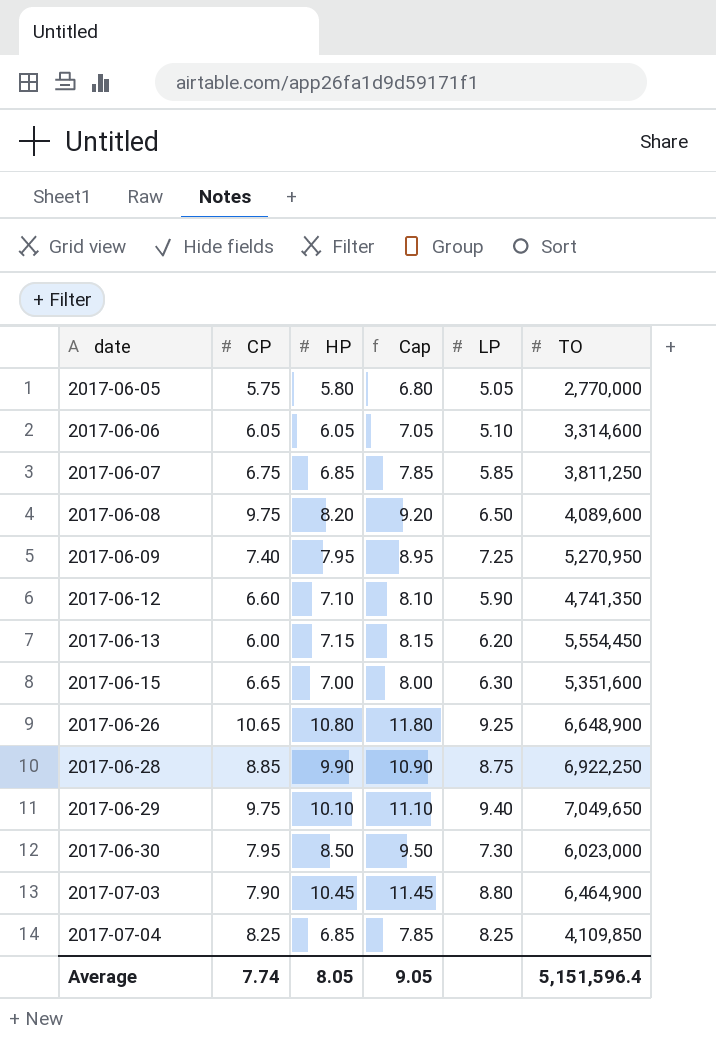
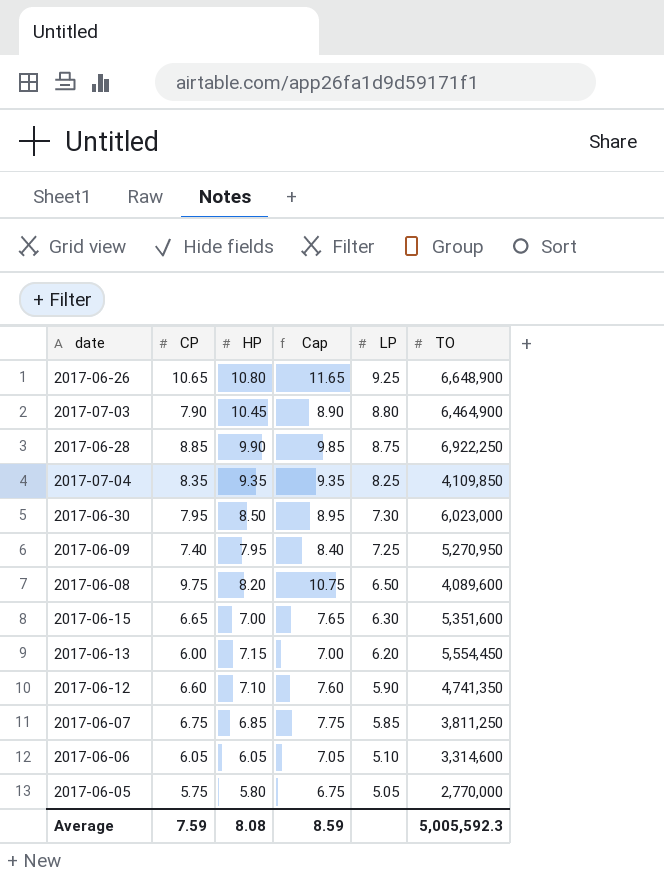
row order: date ascending -> LP descending
column Cap | formula: [HP] + 1 -> [CP] + 1
row 2017-06-29: 9.75 | 10.10 | 11.10 | 9.40 | 7,049,650 -> none
2017-07-04 | CP: 8.25 -> 8.35
2017-07-04 | HP: 6.85 -> 9.35
Average | CP: 7.74 -> 7.59
Average | HP: 8.05 -> 8.08
Average | Cap: 9.05 -> 8.59
Average | TO: 5,151,596.4 -> 5,005,592.3

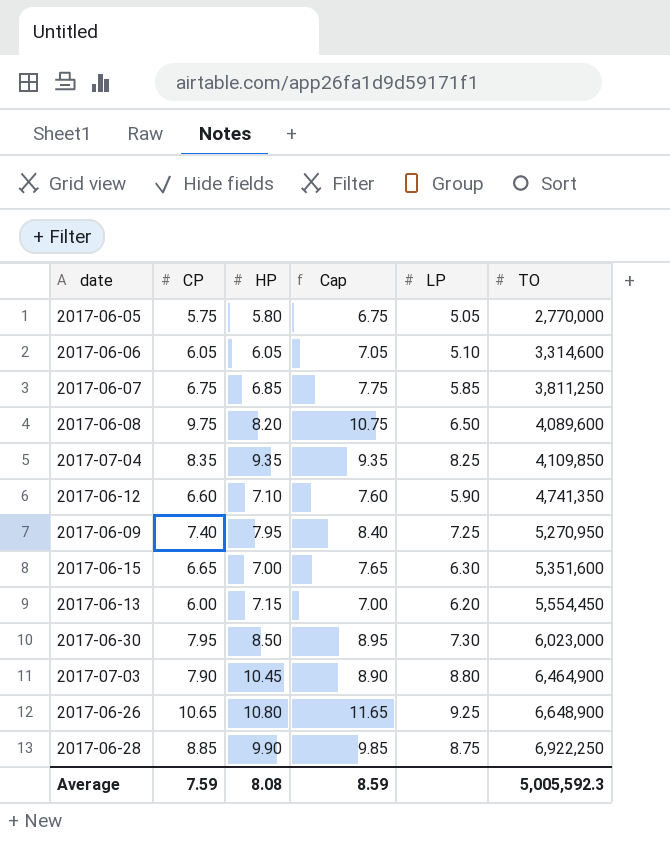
row order: LP descending -> TO ascending

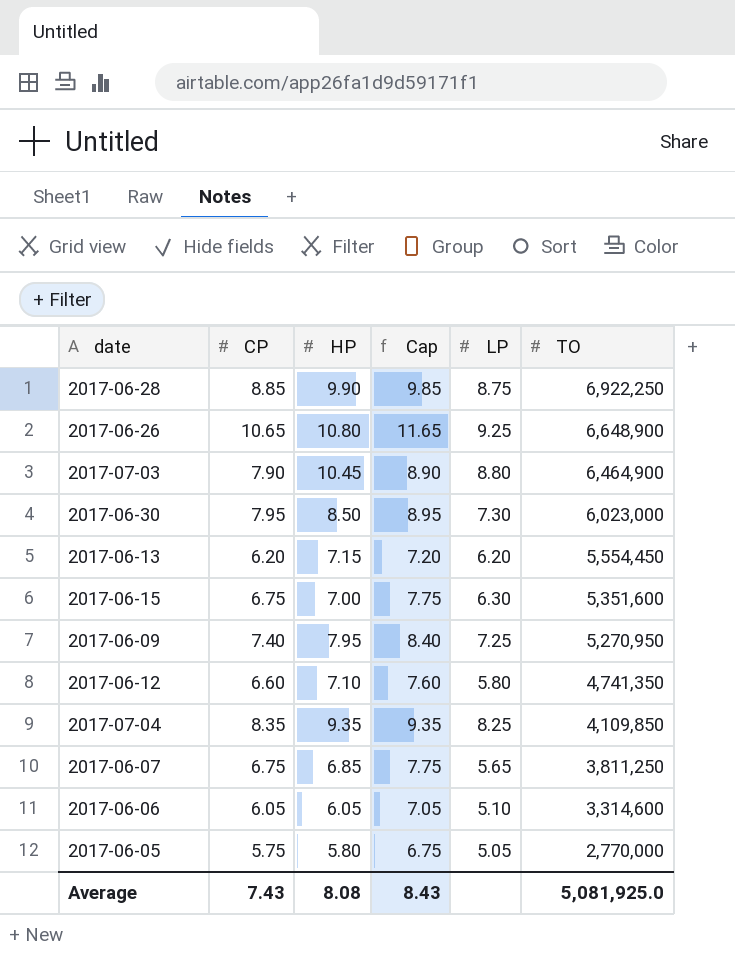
row order: TO ascending -> TO descending
row 2017-06-08: 9.75 | 8.20 | 10.75 | 6.50 | 4,089,600 -> none
2017-06-13 | CP: 6.00 -> 6.20
2017-06-13 | Cap: 7.00 -> 7.20
2017-06-15 | CP: 6.65 -> 6.75
2017-06-15 | Cap: 7.65 -> 7.75
2017-06-12 | LP: 5.90 -> 5.80
2017-06-07 | LP: 5.85 -> 5.65
Average | CP: 7.59 -> 7.43
Average | Cap: 8.59 -> 8.43
Average | TO: 5,005,592.3 -> 5,081,925.0

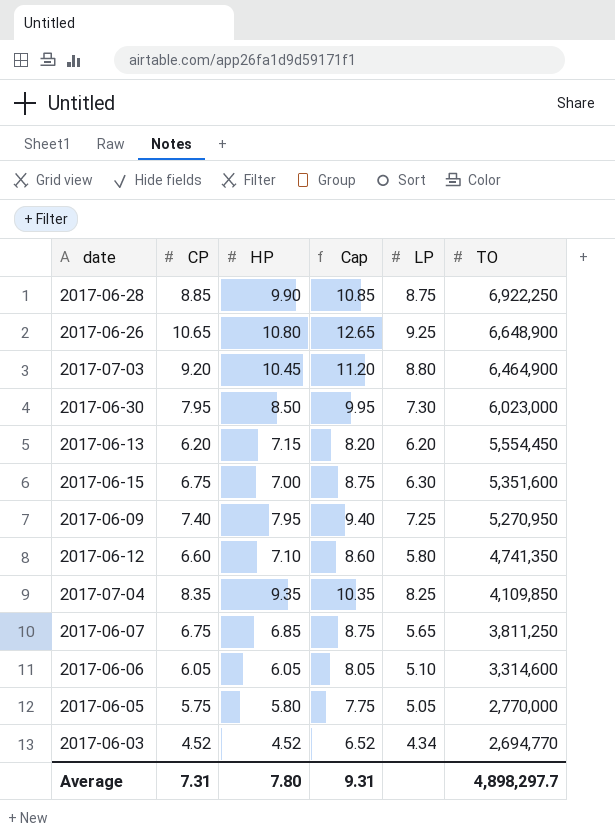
column Cap | formula: [CP] + 1 -> [CP] + 2
2017-07-03 | CP: 7.90 -> 9.20
row 2017-06-03: none -> 4.52 | 4.52 | 6.52 | 4.34 | 2,694,770
Average | CP: 7.43 -> 7.31
Average | HP: 8.08 -> 7.80
Average | Cap: 8.43 -> 9.31
Average | TO: 5,081,925.0 -> 4,898,297.7

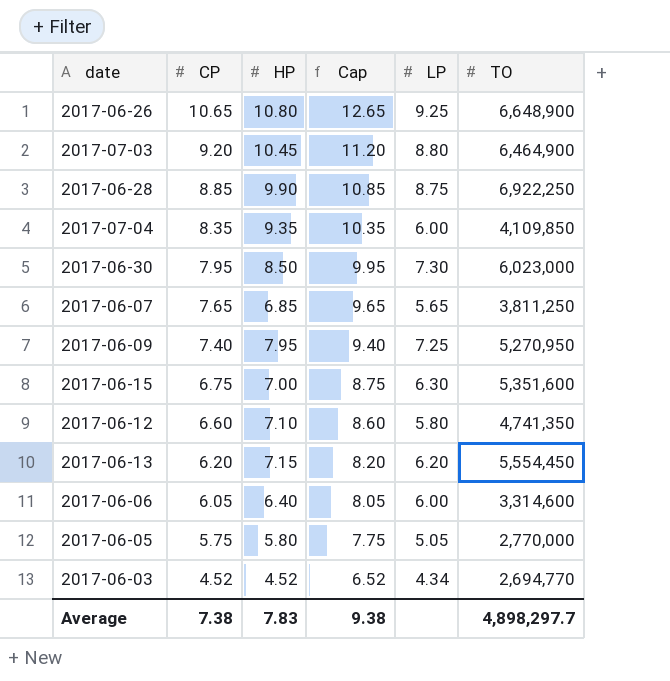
row order: TO descending -> CP descending
2017-07-04 | LP: 8.25 -> 6.00
2017-06-07 | CP: 6.75 -> 7.65
2017-06-07 | Cap: 8.75 -> 9.65
2017-06-06 | HP: 6.05 -> 6.40
2017-06-06 | LP: 5.10 -> 6.00
Average | CP: 7.31 -> 7.38
Average | HP: 7.80 -> 7.83
Average | Cap: 9.31 -> 9.38

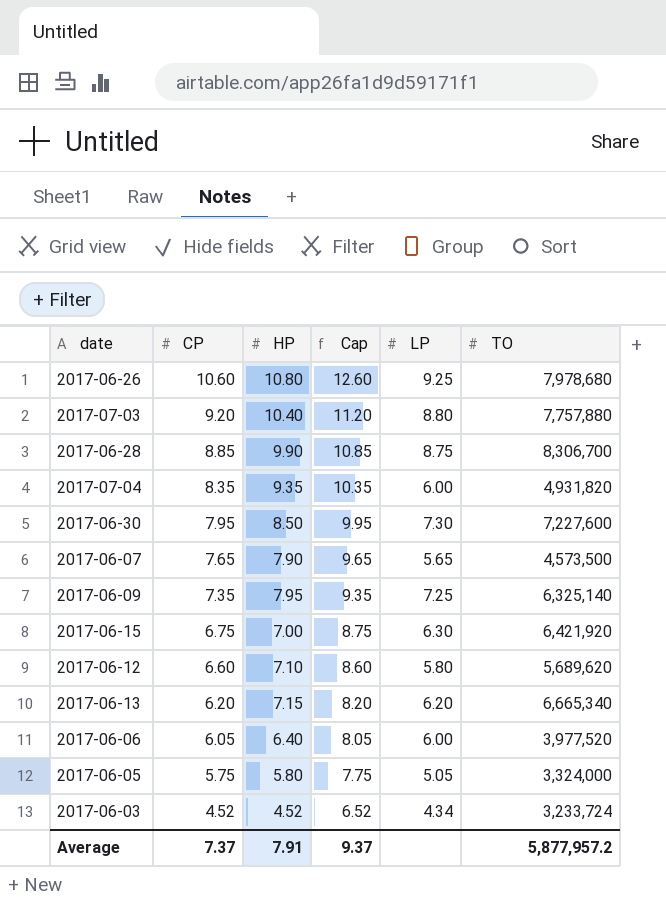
2017-06-26 | CP: 10.65 -> 10.60
2017-06-26 | Cap: 12.65 -> 12.60
2017-06-26 | TO: 6,648,900 -> 7,978,680
2017-07-03 | HP: 10.45 -> 10.40
2017-07-03 | TO: 6,464,900 -> 7,757,880
2017-06-28 | TO: 6,922,250 -> 8,306,700
2017-07-04 | TO: 4,109,850 -> 4,931,820
2017-06-30 | TO: 6,023,000 -> 7,227,600
2017-06-07 | HP: 6.85 -> 7.90
2017-06-07 | TO: 3,811,250 -> 4,573,500
2017-06-09 | CP: 7.40 -> 7.35
2017-06-09 | Cap: 9.40 -> 9.35
2017-06-09 | TO: 5,270,950 -> 6,325,140
2017-06-15 | TO: 5,351,600 -> 6,421,920
2017-06-12 | TO: 4,741,350 -> 5,689,620
2017-06-13 | TO: 5,554,450 -> 6,665,340
2017-06-06 | TO: 3,314,600 -> 3,977,520
2017-06-05 | TO: 2,770,000 -> 3,324,000
2017-06-03 | TO: 2,694,770 -> 3,233,724
Average | CP: 7.38 -> 7.37
Average | HP: 7.83 -> 7.91
Average | Cap: 9.38 -> 9.37
Average | TO: 4,898,297.7 -> 5,877,957.2

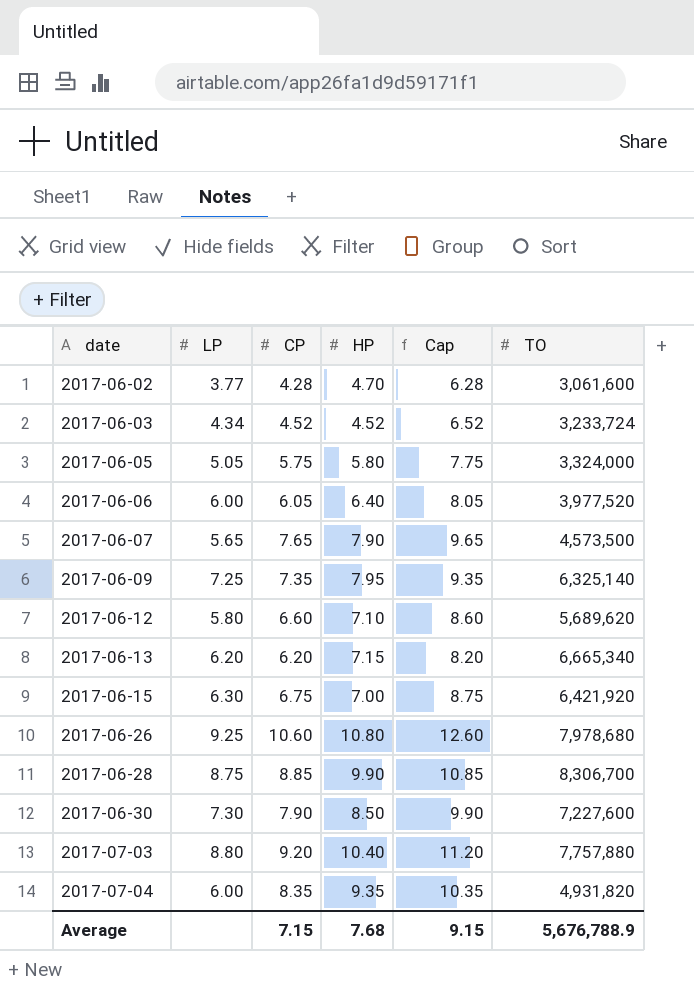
row order: CP descending -> date ascending
column LP | position: 5 -> 2
row 2017-06-02: none -> 3.77 | 4.28 | 4.70 | 6.28 | 3,061,600
2017-06-30 | CP: 7.95 -> 7.90
2017-06-30 | Cap: 9.95 -> 9.90
Average | CP: 7.37 -> 7.15
Average | HP: 7.91 -> 7.68
Average | Cap: 9.37 -> 9.15
Average | TO: 5,877,957.2 -> 5,676,788.9

